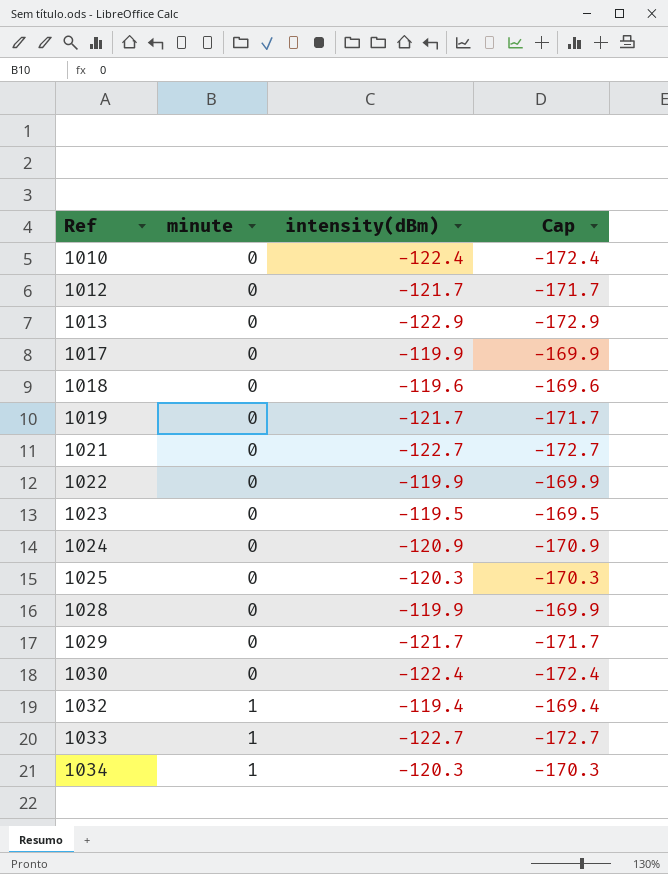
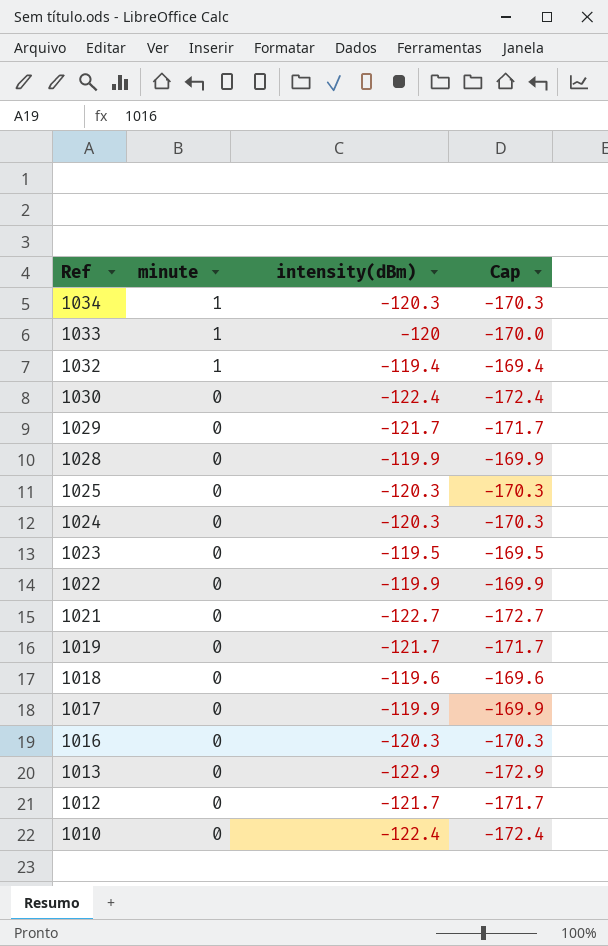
row order: Ref ascending -> Ref descending
1033 | intensity(dBm): -122.7 -> -120
1033 | Cap: -172.7 -> -170.0
1024 | intensity(dBm): -120.9 -> -120.3
1024 | Cap: -170.9 -> -170.3
row 1016: none -> 0 | -120.3 | -170.3

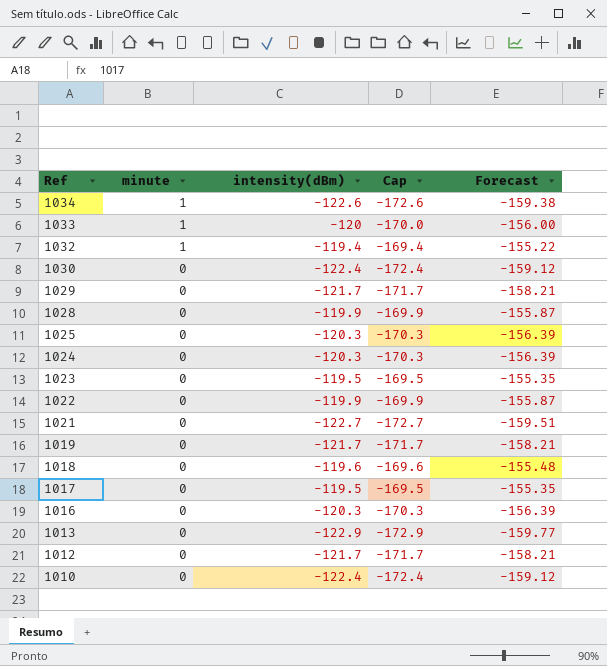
column Forecast | formula: none -> [intensity(dBm)] * 1.3
1034 | intensity(dBm): -120.3 -> -122.6
1034 | Cap: -170.3 -> -172.6
1017 | intensity(dBm): -119.9 -> -119.5
1017 | Cap: -169.9 -> -169.5

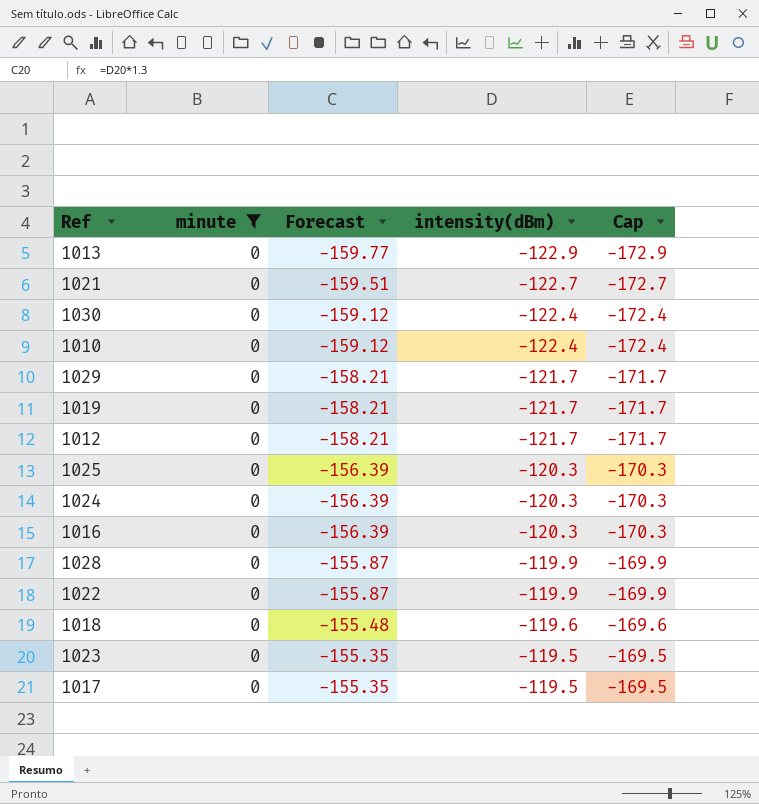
filter: none -> minute = 0
row order: Ref descending -> Forecast ascending
column Forecast | position: 5 -> 3

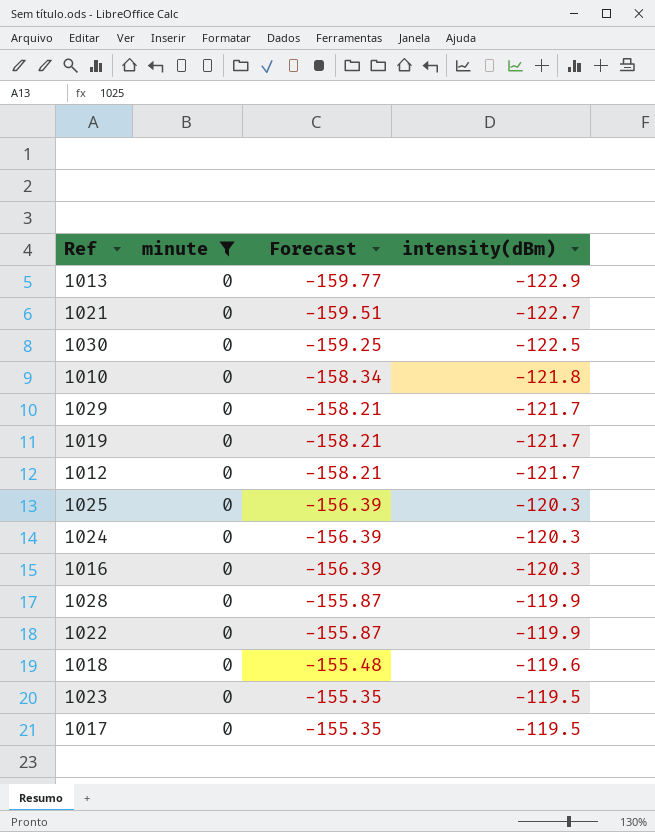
column Cap | formula: [intensity(dBm)] - 50 -> none
1030 | Forecast: -159.12 -> -159.25
1030 | intensity(dBm): -122.4 -> -122.5
1010 | Forecast: -159.12 -> -158.34
1010 | intensity(dBm): -122.4 -> -121.8

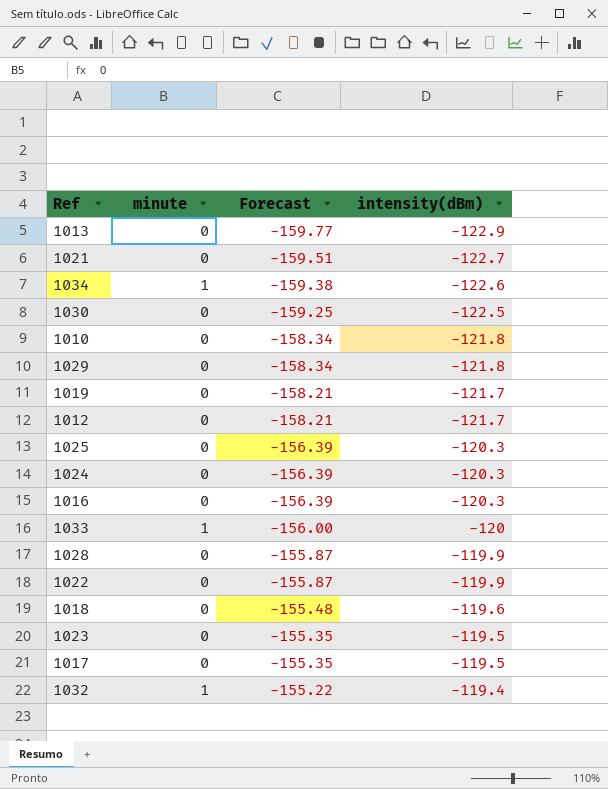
filter: minute = 0 -> none
1029 | Forecast: -158.21 -> -158.34
1029 | intensity(dBm): -121.7 -> -121.8

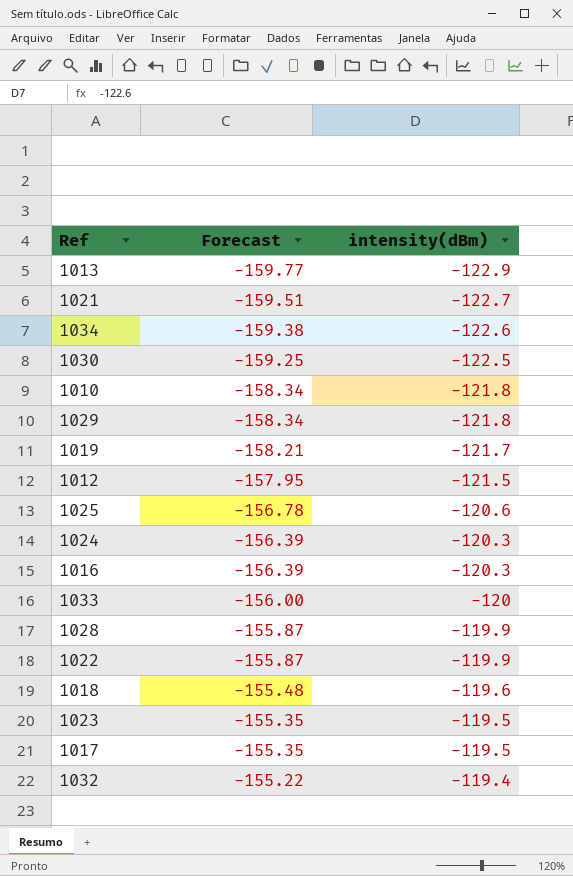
column minute | position: 2 -> none
1012 | Forecast: -158.21 -> -157.95
1012 | intensity(dBm): -121.7 -> -121.5
1025 | Forecast: -156.39 -> -156.78
1025 | intensity(dBm): -120.3 -> -120.6

